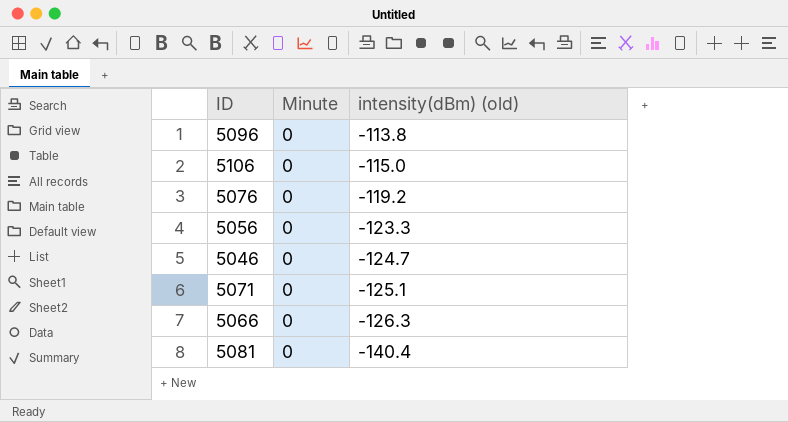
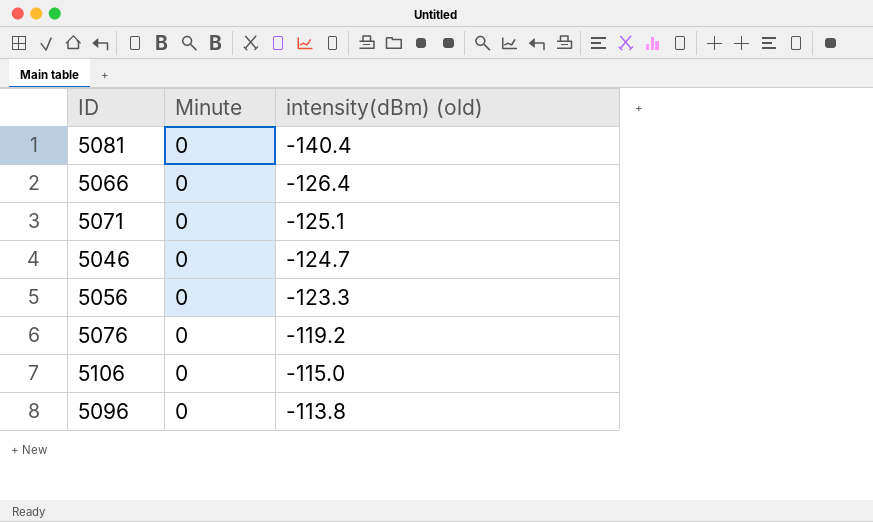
row order: intensity(dBm) (old) descending -> intensity(dBm) (old) ascending
5066 | intensity(dBm) (old): -126.3 -> -126.4

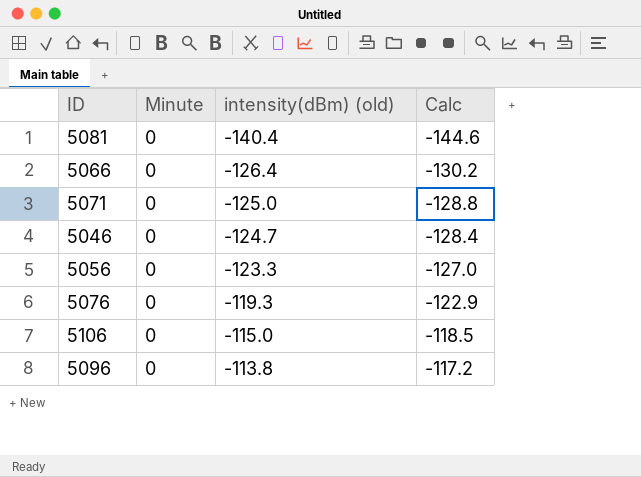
column Calc | formula: none -> [intensity(dBm) (old)] * 1.03
5071 | intensity(dBm) (old): -125.1 -> -125.0
5076 | intensity(dBm) (old): -119.2 -> -119.3

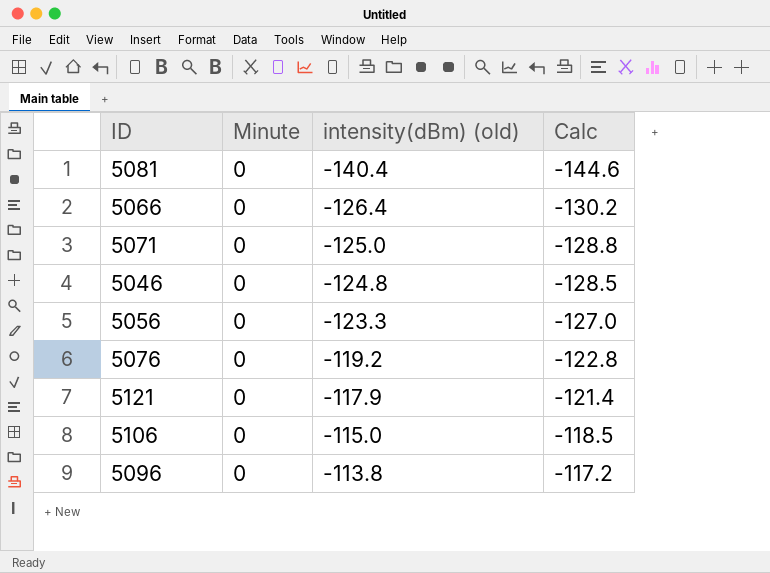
5046 | intensity(dBm) (old): -124.7 -> -124.8
5046 | Calc: -128.4 -> -128.5
5076 | intensity(dBm) (old): -119.3 -> -119.2
5076 | Calc: -122.9 -> -122.8
row 5121: none -> 0 | -117.9 | -121.4

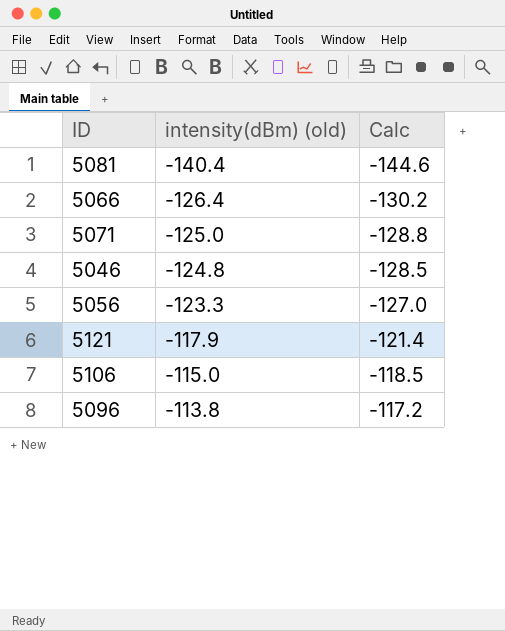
column Minute | position: 2 -> none
row 5076: 0 | -119.2 | -122.8 -> none

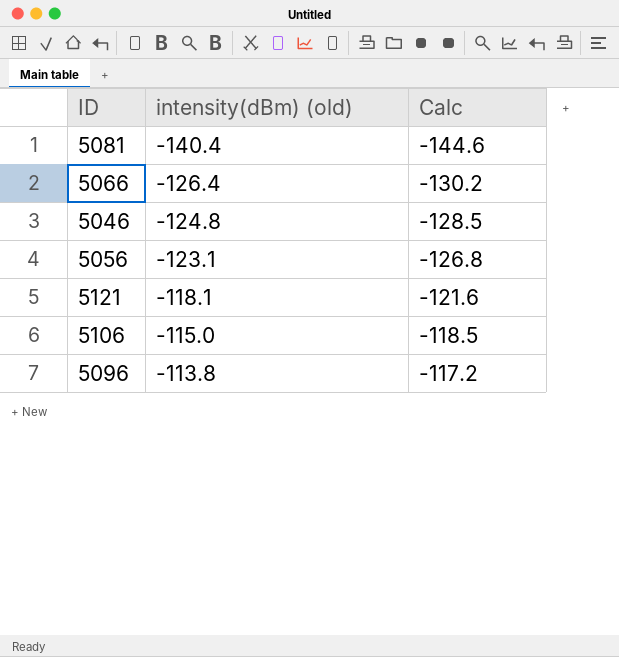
row 5071: -125.0 | -128.8 -> none
5056 | intensity(dBm) (old): -123.3 -> -123.1
5056 | Calc: -127.0 -> -126.8
5121 | intensity(dBm) (old): -117.9 -> -118.1
5121 | Calc: -121.4 -> -121.6

